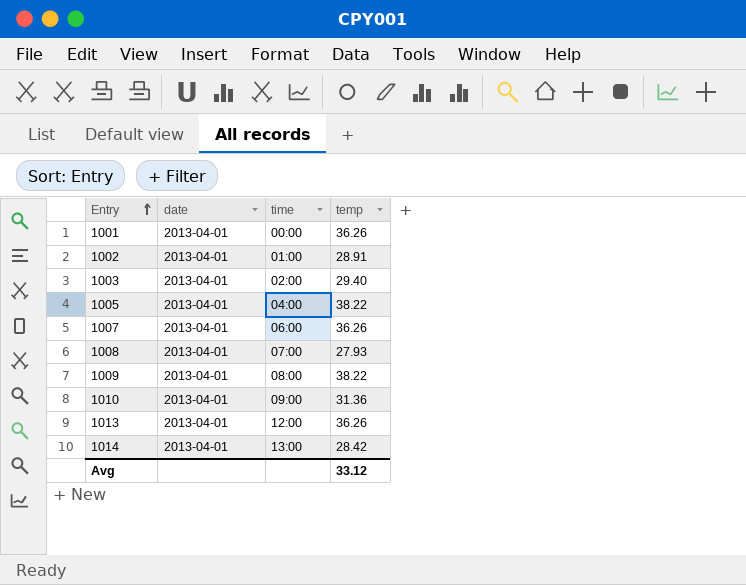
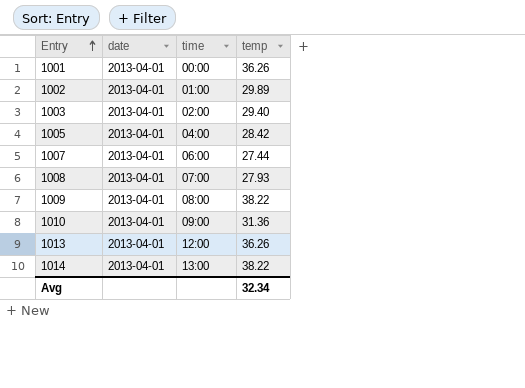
1002 | temp: 28.91 -> 29.89
1005 | temp: 38.22 -> 28.42
1007 | temp: 36.26 -> 27.44
1014 | temp: 28.42 -> 38.22
Avg | temp: 33.12 -> 32.34

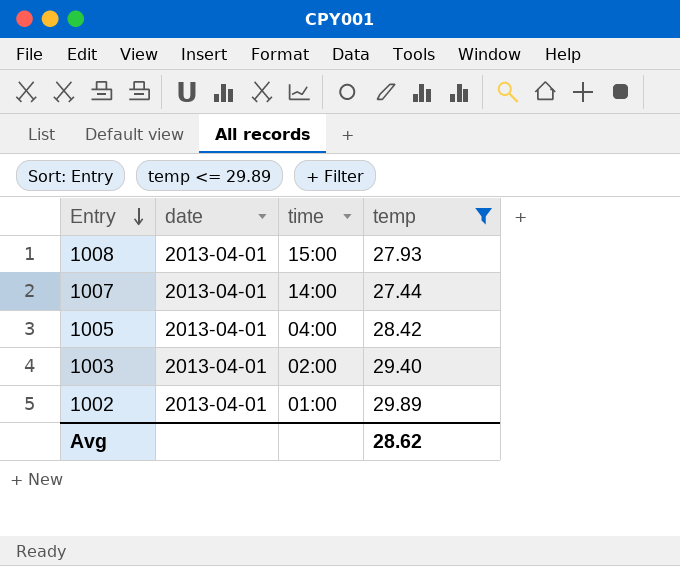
filter: none -> temp <= 29.89
row order: Entry ascending -> Entry descending
1008 | time: 07:00 -> 15:00
1007 | time: 06:00 -> 14:00
Avg | temp: 32.34 -> 28.62

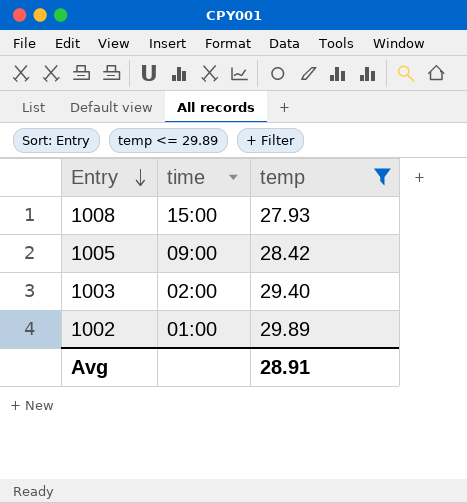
column date | position: 2 -> none
row 1007: 2013-04-01 | 14:00 | 27.44 -> none
1005 | time: 04:00 -> 09:00
Avg | temp: 28.62 -> 28.91

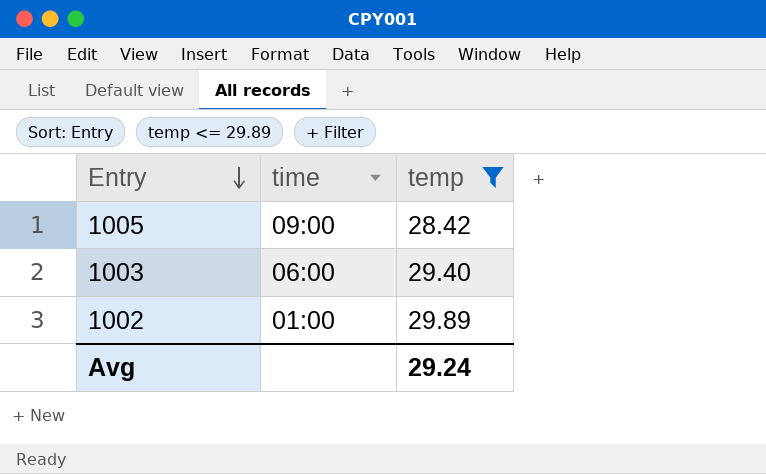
row 1008: 15:00 | 27.93 -> none
1003 | time: 02:00 -> 06:00
Avg | temp: 28.91 -> 29.24

